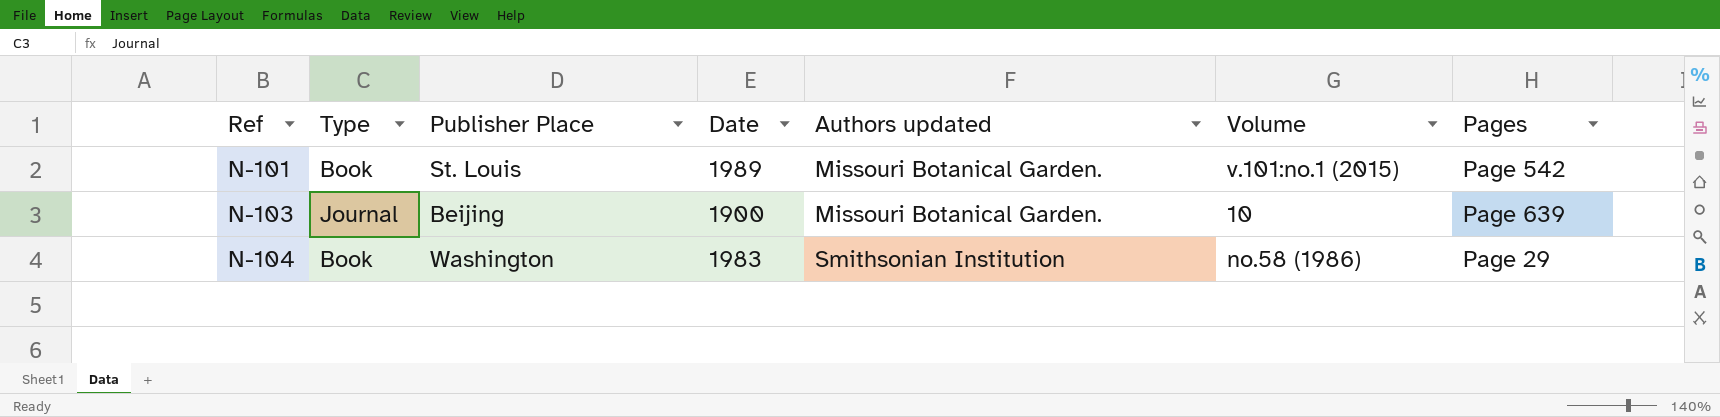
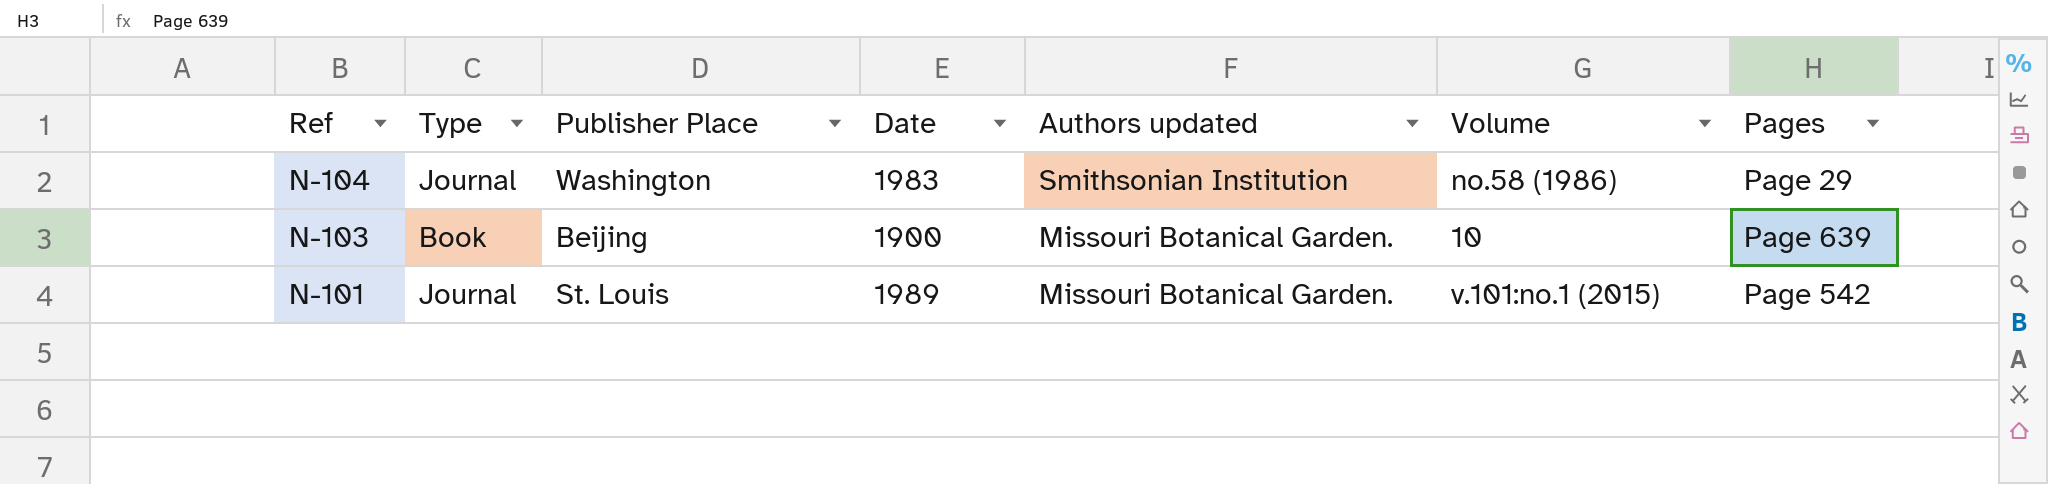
row order: Ref ascending -> Ref descending
N-104 | Type: Book -> Journal
N-103 | Type: Journal -> Book
N-101 | Type: Book -> Journal

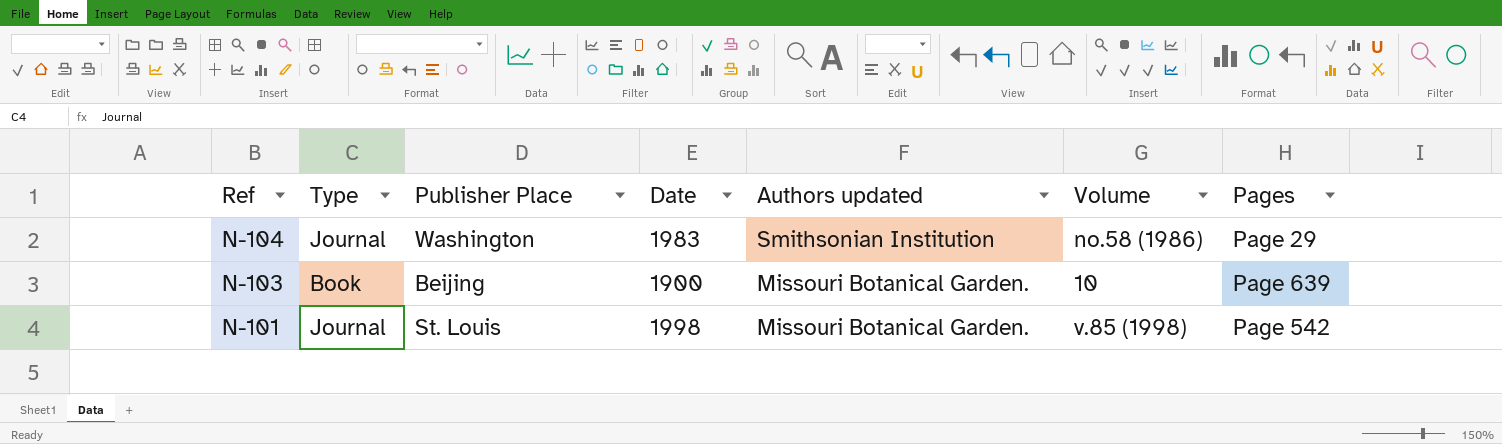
N-101 | Date: 1989 -> 1998
N-101 | Volume: v.101:no.1 (2015) -> v.85 (1998)

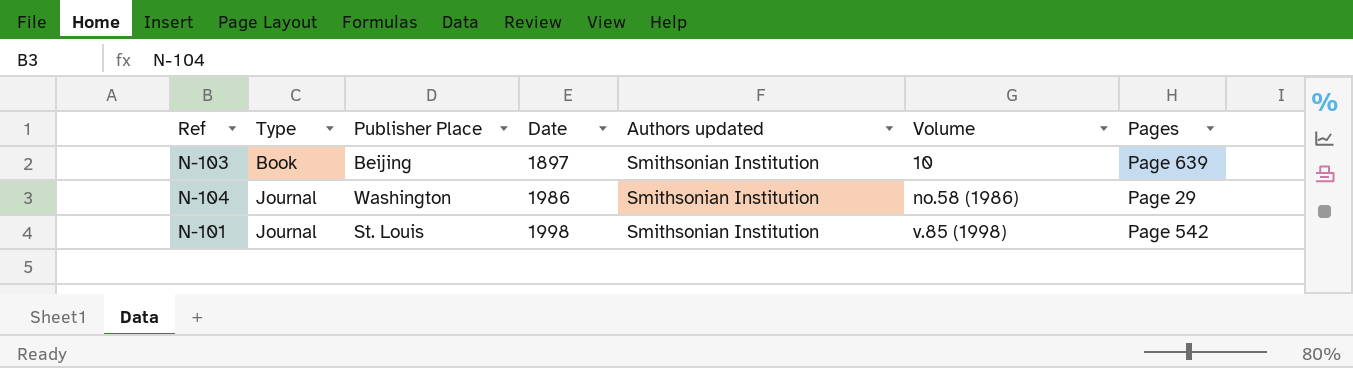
row order: Ref descending -> Type ascending
N-103 | Date: 1900 -> 1897
N-103 | Authors updated: Missouri Botanical Garden. -> Smithsonian Institution
N-104 | Date: 1983 -> 1986
N-101 | Authors updated: Missouri Botanical Garden. -> Smithsonian Institution

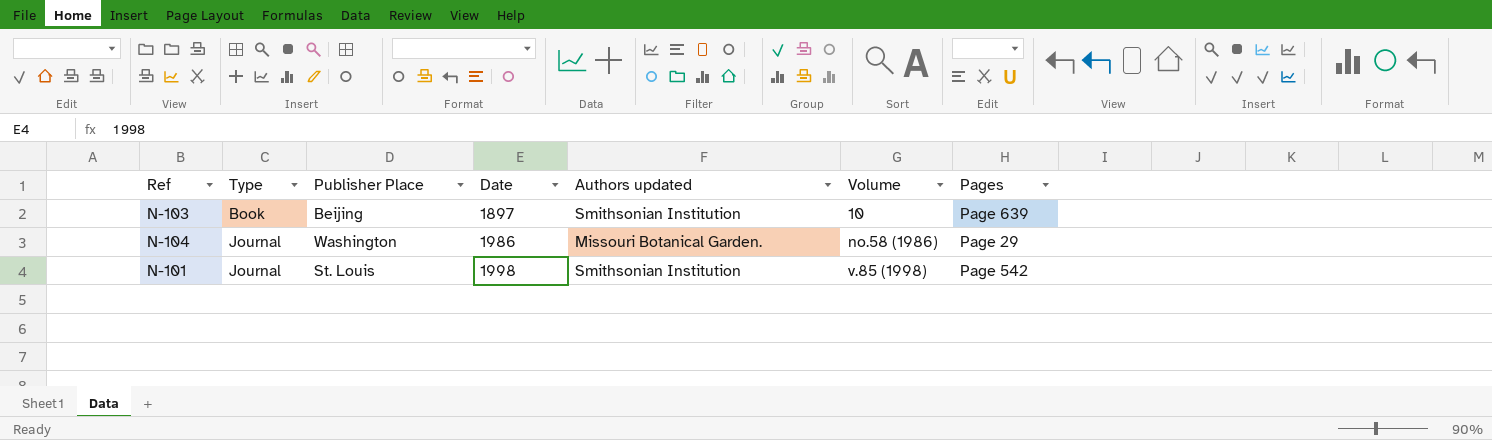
N-104 | Authors updated: Smithsonian Institution -> Missouri Botanical Garden.

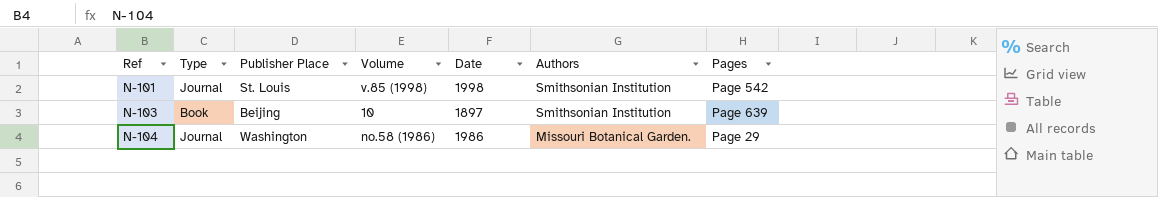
row order: Type ascending -> Ref ascending
column Volume | position: 6 -> 4
column name: Authors updated -> Authors

